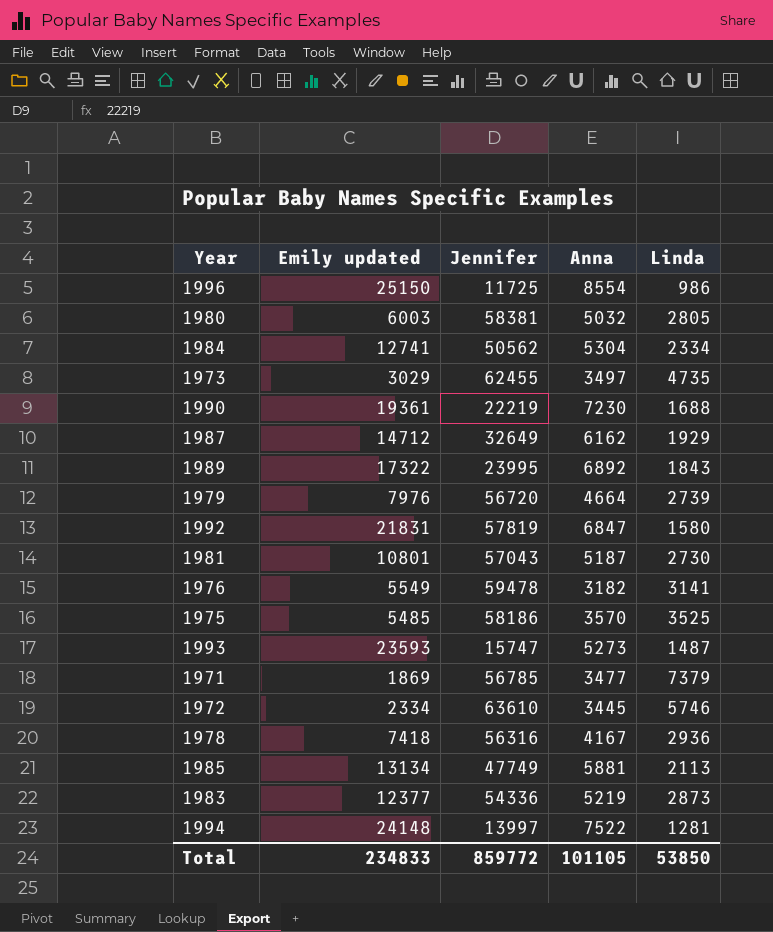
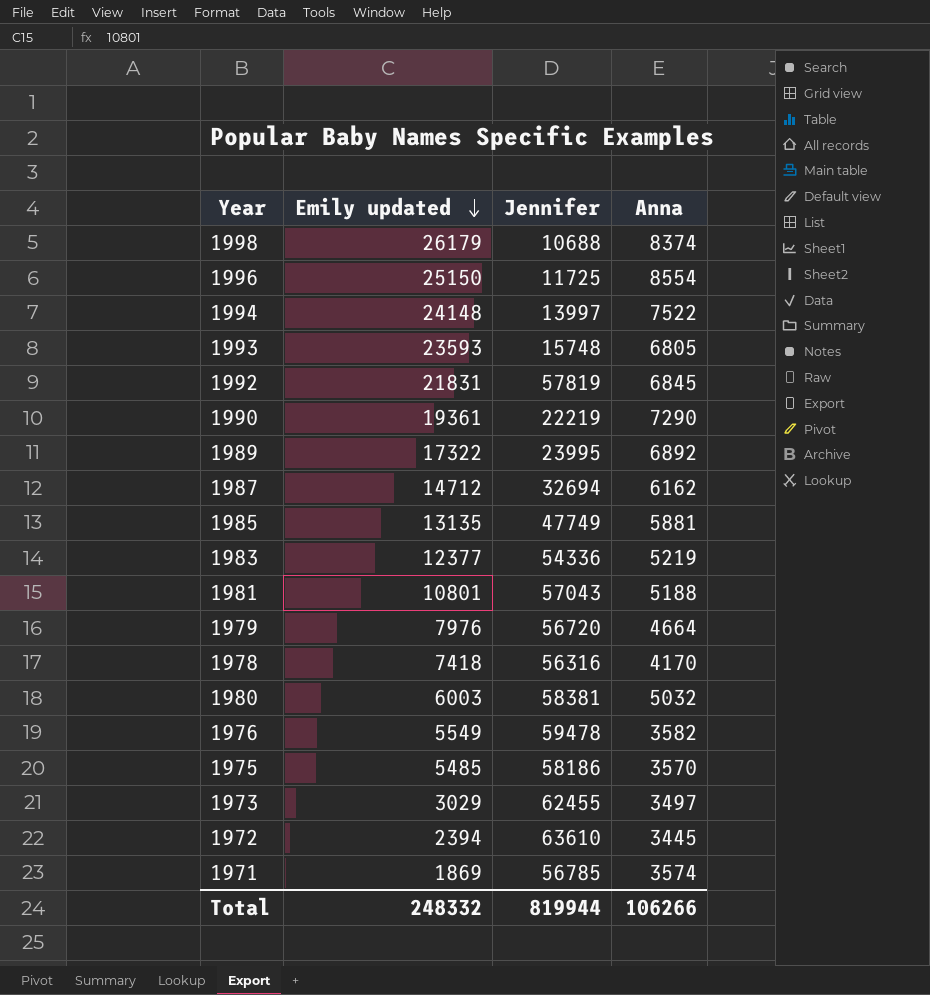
row order: none -> Emily updated descending
column Linda | position: 5 -> none
row 1984: 12741 | 50562 | 5304 | 2334 -> none
row 1998: none -> 26179 | 10688 | 8374
1993 | Jennifer: 15747 -> 15748
1993 | Anna: 5273 -> 6805
1992 | Anna: 6847 -> 6845
1990 | Anna: 7230 -> 7290
1987 | Jennifer: 32649 -> 32694
1985 | Emily updated: 13134 -> 13135
1981 | Anna: 5187 -> 5188
1978 | Anna: 4167 -> 4170
1976 | Anna: 3182 -> 3582
1972 | Emily updated: 2334 -> 2394
1971 | Anna: 3477 -> 3574
Total | Emily updated: 234833 -> 248332
Total | Jennifer: 859772 -> 819944
Total | Anna: 101105 -> 106266

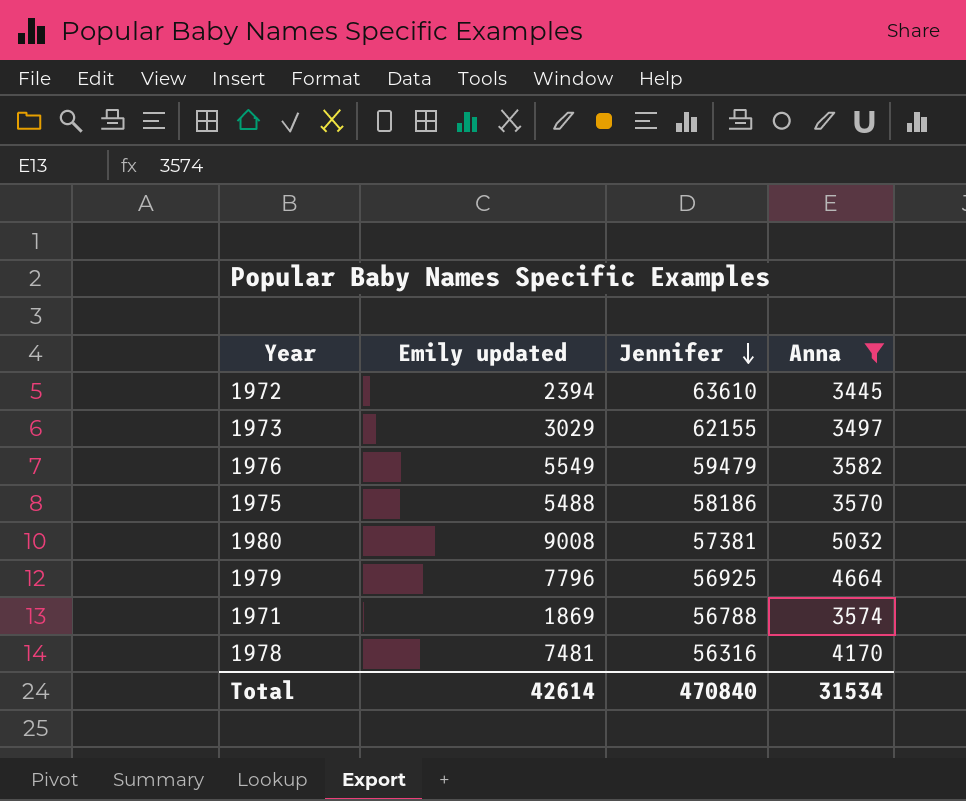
filter: none -> Anna <= 5032
row order: Emily updated descending -> Jennifer descending
1973 | Jennifer: 62455 -> 62155
1976 | Jennifer: 59478 -> 59479
1975 | Emily updated: 5485 -> 5488
1980 | Emily updated: 6003 -> 9008
1980 | Jennifer: 58381 -> 57381
1979 | Emily updated: 7976 -> 7796
1979 | Jennifer: 56720 -> 56925
1971 | Jennifer: 56785 -> 56788
1978 | Emily updated: 7418 -> 7481
Total | Emily updated: 248332 -> 42614
Total | Jennifer: 819944 -> 470840
Total | Anna: 106266 -> 31534

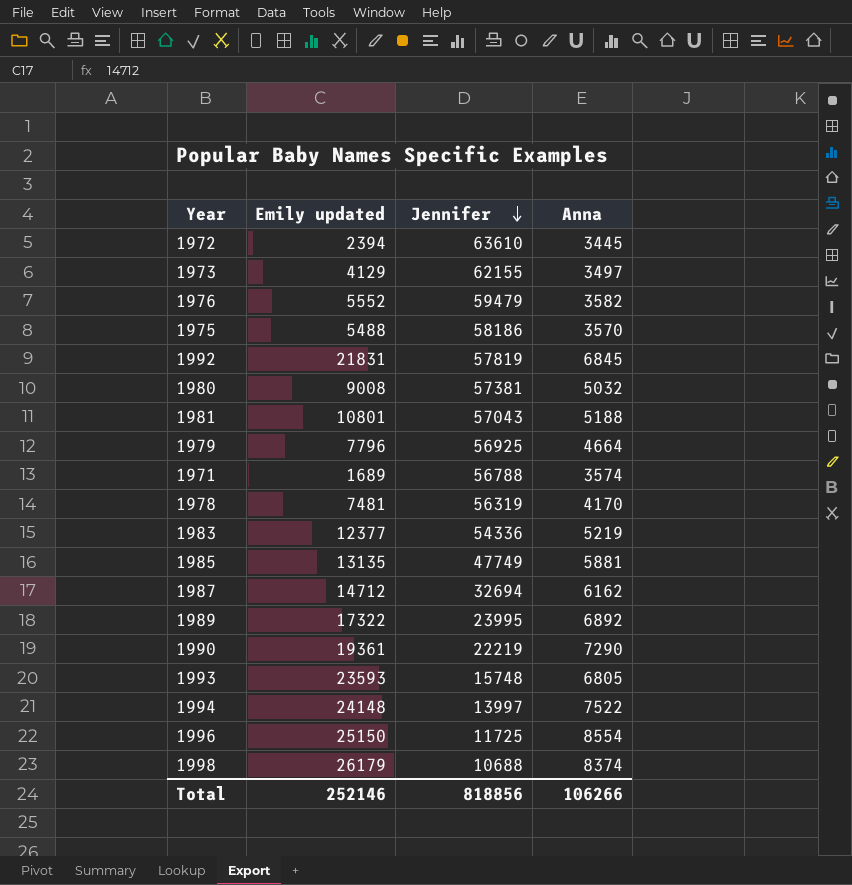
filter: Anna <= 5032 -> none
1973 | Emily updated: 3029 -> 4129
1976 | Emily updated: 5549 -> 5552
1971 | Emily updated: 1869 -> 1689
1978 | Jennifer: 56316 -> 56319
Total | Emily updated: 42614 -> 252146
Total | Jennifer: 470840 -> 818856
Total | Anna: 31534 -> 106266

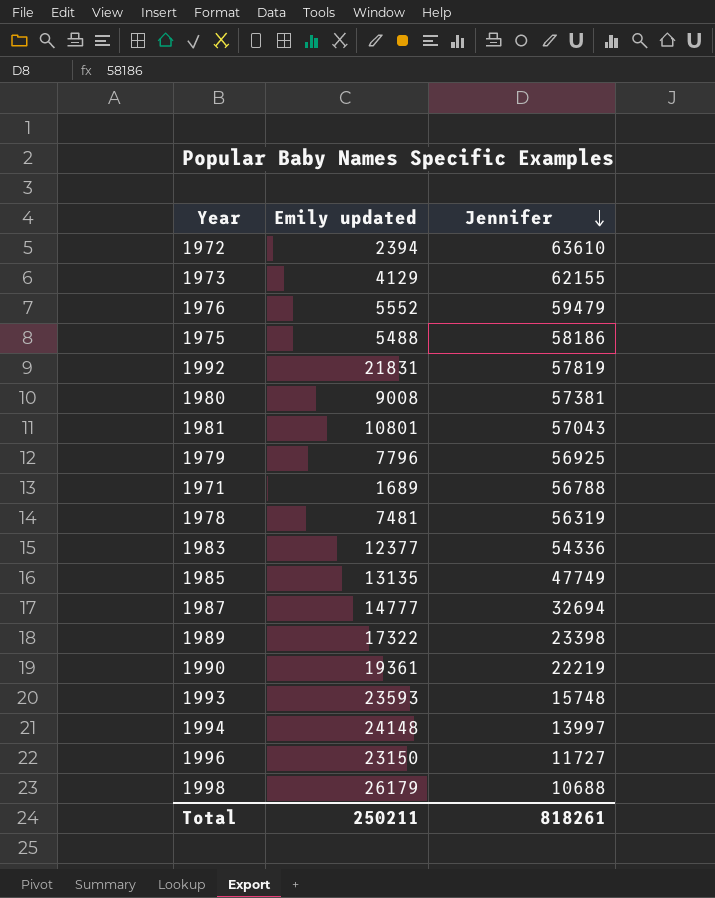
column Anna | position: 4 -> none
1987 | Emily updated: 14712 -> 14777
1989 | Jennifer: 23995 -> 23398
1996 | Emily updated: 25150 -> 23150
1996 | Jennifer: 11725 -> 11727
Total | Emily updated: 252146 -> 250211
Total | Jennifer: 818856 -> 818261

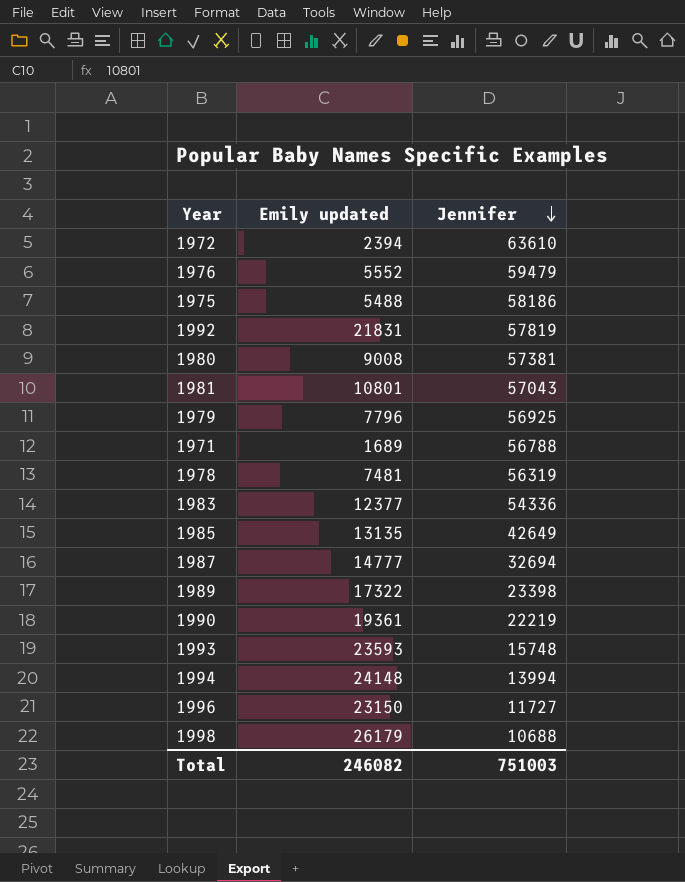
row 1973: 4129 | 62155 -> none
1985 | Jennifer: 47749 -> 42649
1994 | Jennifer: 13997 -> 13994
Total | Emily updated: 250211 -> 246082
Total | Jennifer: 818261 -> 751003

